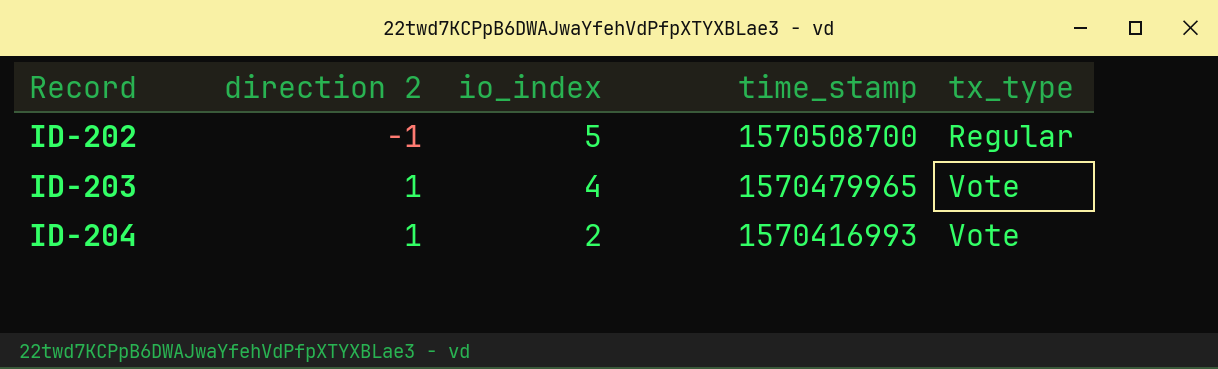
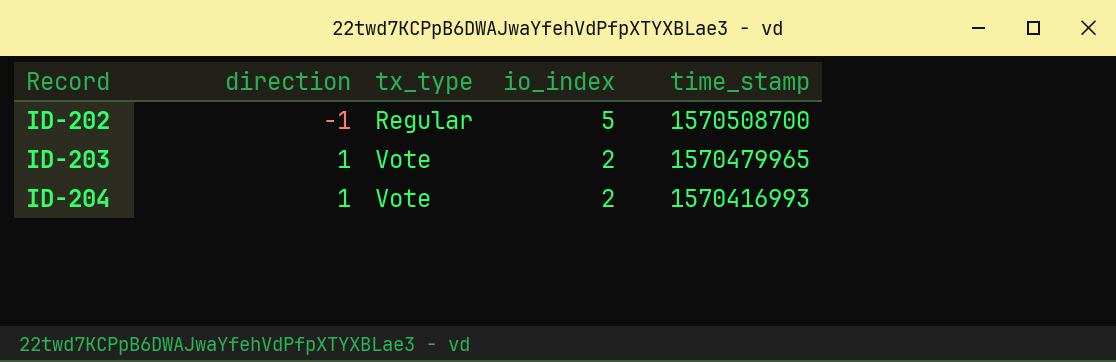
column name: direction 2 -> direction
column tx_type | position: 5 -> 3
ID-203 | io_index: 4 -> 2

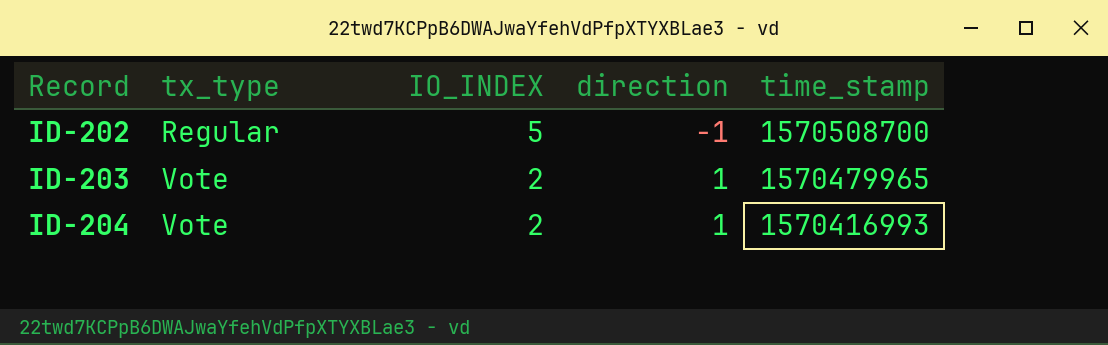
column name: io_index -> IO_INDEX
column direction | position: 2 -> 4

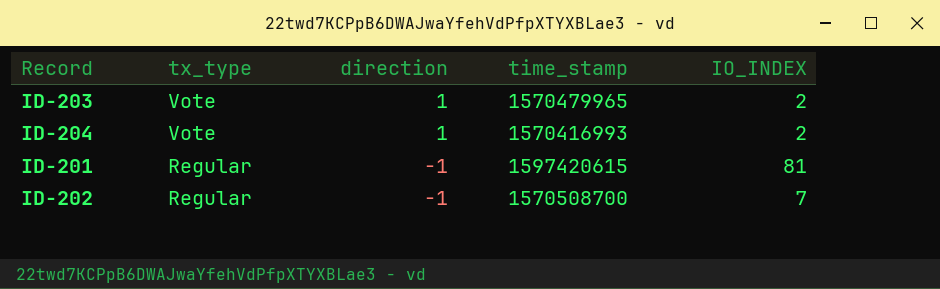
row order: Record ascending -> tx_type descending
column IO_INDEX | position: 3 -> 5
row ID-201: none -> Regular | -1 | 1597420615 | 81
ID-202 | IO_INDEX: 5 -> 7

